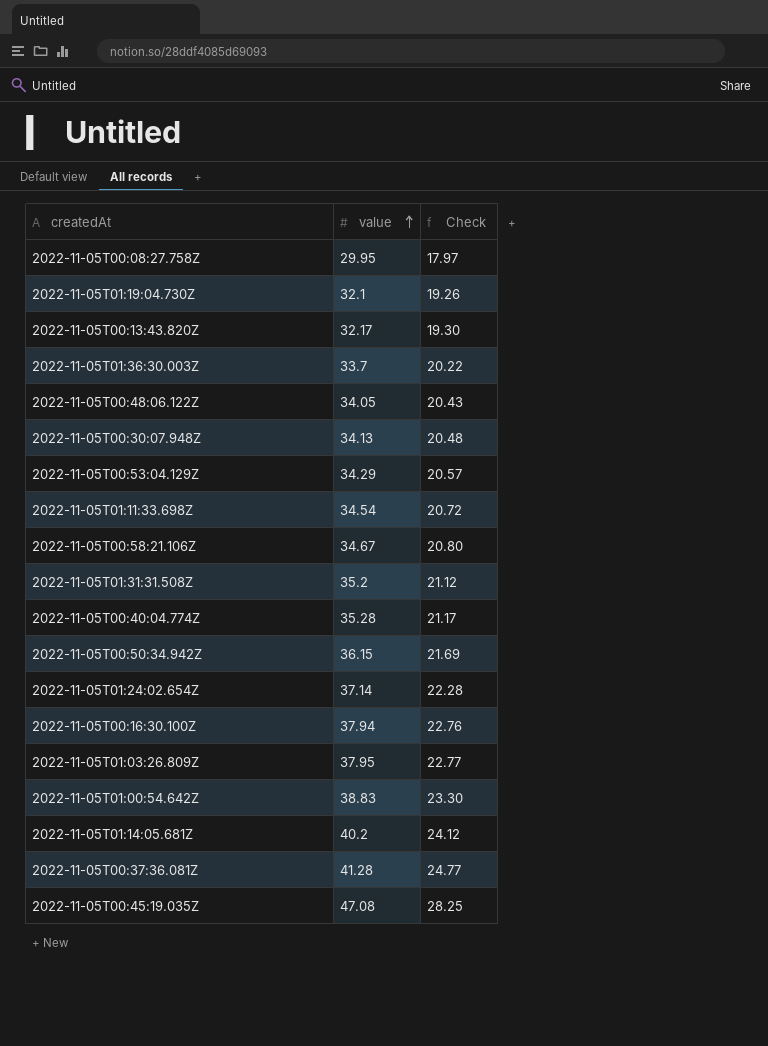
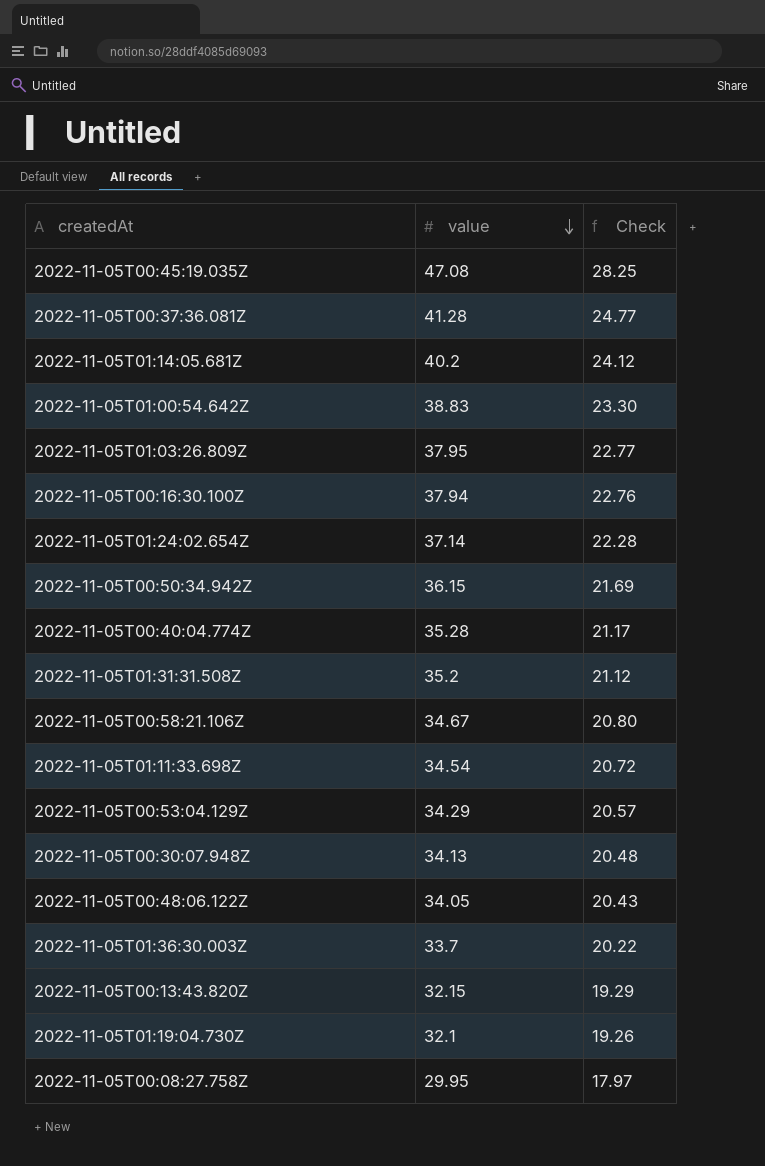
row order: value ascending -> value descending
2022-11-05T00:13:43.820Z | value: 32.17 -> 32.15
2022-11-05T00:13:43.820Z | Check: 19.30 -> 19.29

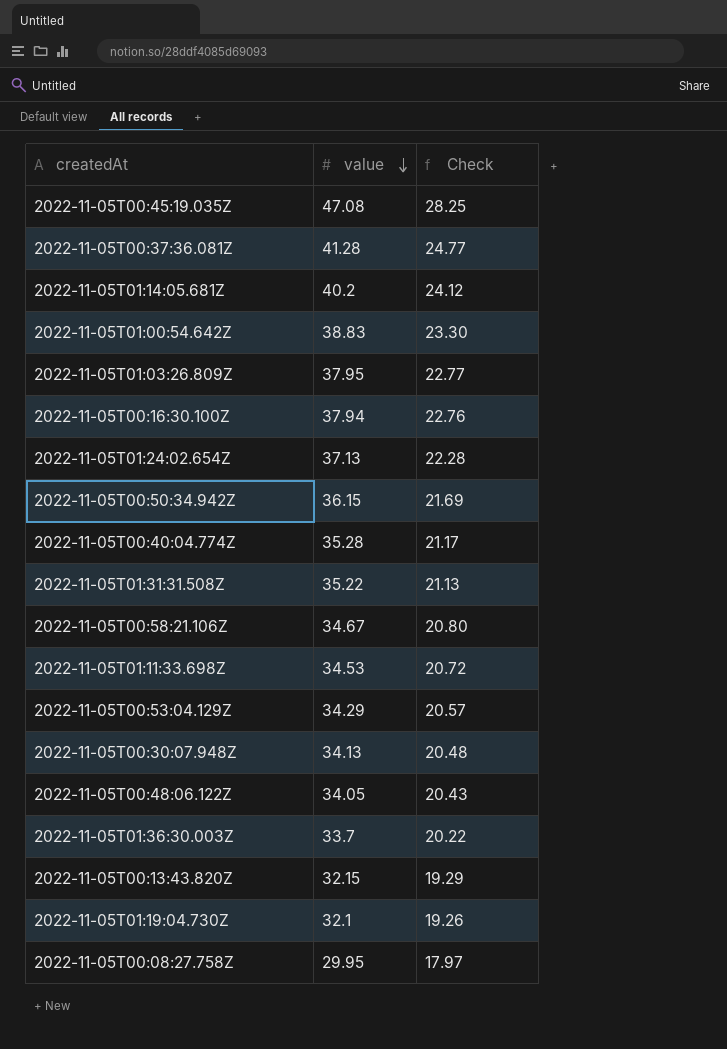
2022-11-05T01:24:02.654Z | value: 37.14 -> 37.13
2022-11-05T01:31:31.508Z | value: 35.2 -> 35.22
2022-11-05T01:31:31.508Z | Check: 21.12 -> 21.13
2022-11-05T01:11:33.698Z | value: 34.54 -> 34.53

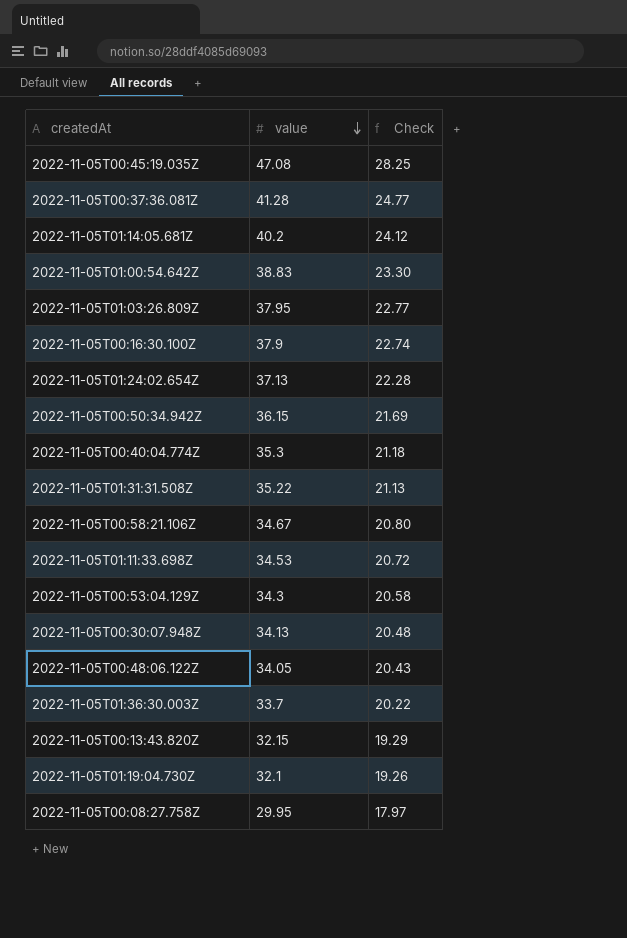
2022-11-05T00:16:30.100Z | value: 37.94 -> 37.9
2022-11-05T00:16:30.100Z | Check: 22.76 -> 22.74
2022-11-05T00:40:04.774Z | value: 35.28 -> 35.3
2022-11-05T00:40:04.774Z | Check: 21.17 -> 21.18
2022-11-05T00:53:04.129Z | value: 34.29 -> 34.3
2022-11-05T00:53:04.129Z | Check: 20.57 -> 20.58

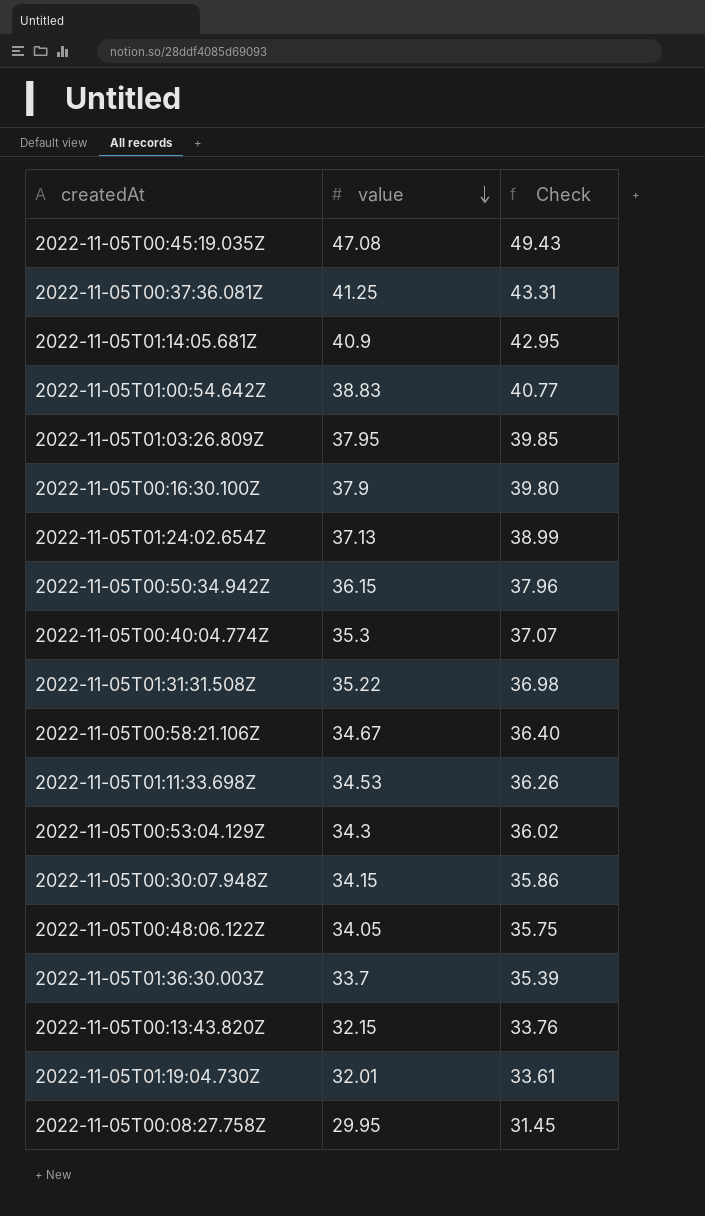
column Check | formula: [value] * 0.6 -> [value] * 1.05
2022-11-05T00:37:36.081Z | value: 41.28 -> 41.25
2022-11-05T01:14:05.681Z | value: 40.2 -> 40.9
2022-11-05T00:30:07.948Z | value: 34.13 -> 34.15
2022-11-05T01:19:04.730Z | value: 32.1 -> 32.01

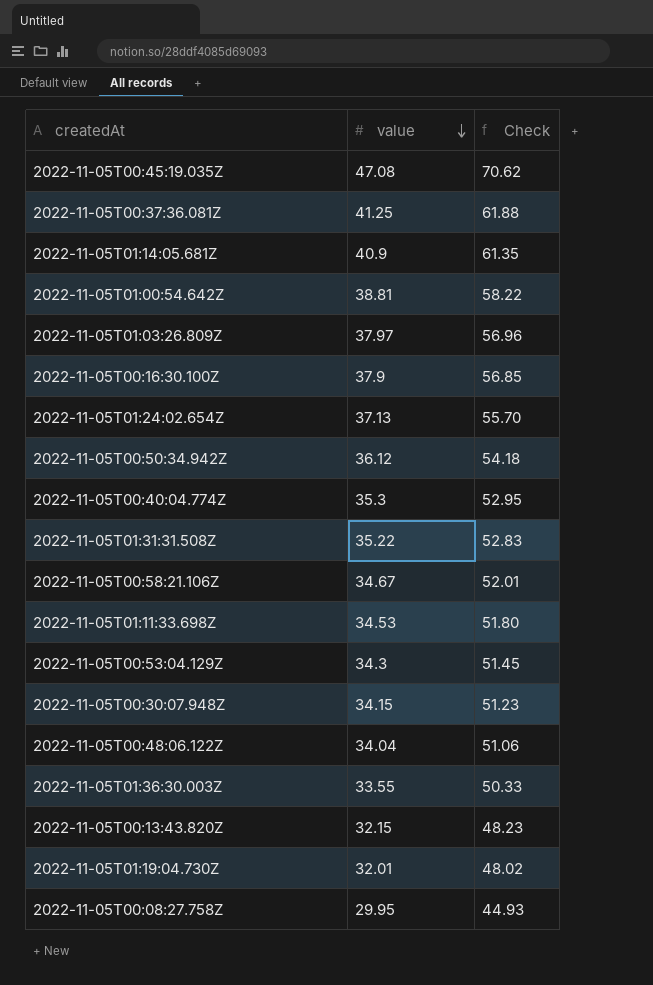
column Check | formula: [value] * 1.05 -> [value] * 1.5
2022-11-05T01:00:54.642Z | value: 38.83 -> 38.81
2022-11-05T01:03:26.809Z | value: 37.95 -> 37.97
2022-11-05T00:50:34.942Z | value: 36.15 -> 36.12
2022-11-05T00:48:06.122Z | value: 34.05 -> 34.04
2022-11-05T01:36:30.003Z | value: 33.7 -> 33.55

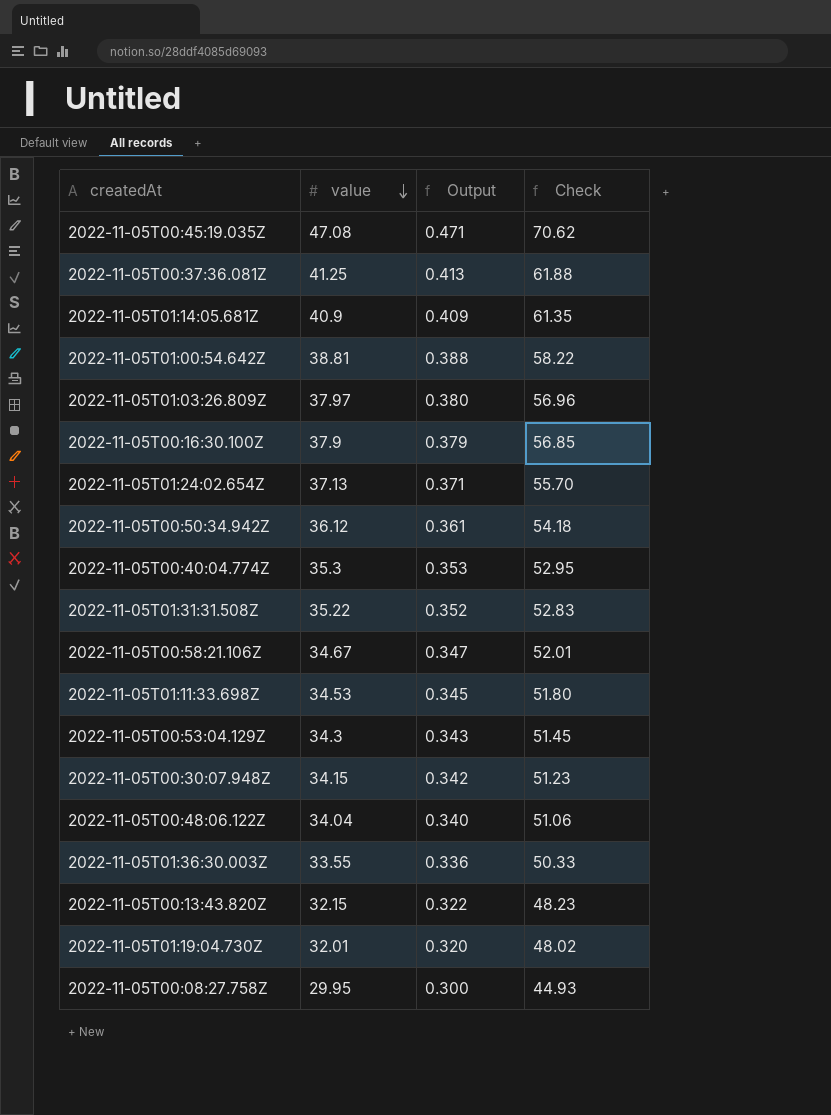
column Output | formula: none -> [value] * 0.01

